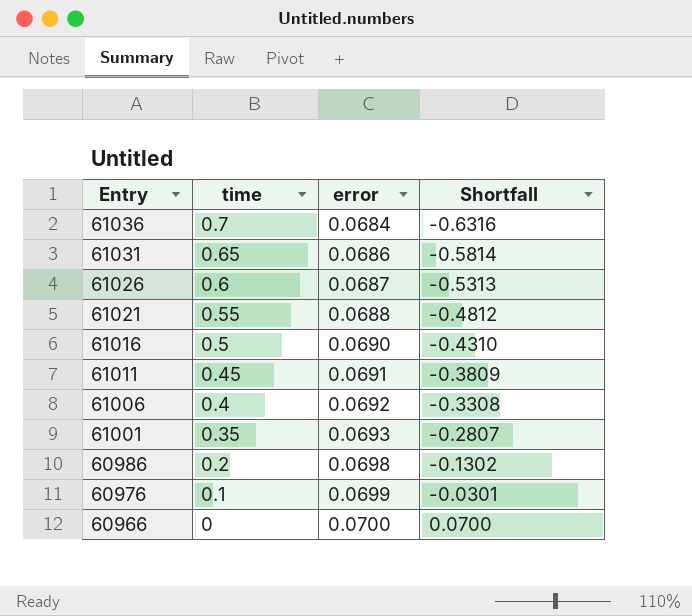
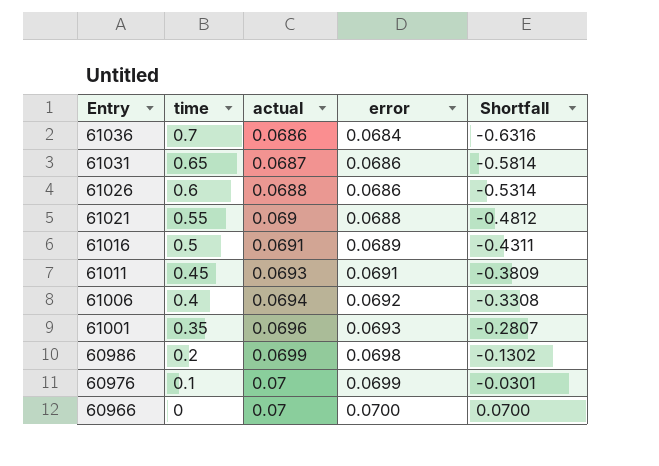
column actual | position: none -> 3
61026 | error: 0.0687 -> 0.0686
61026 | Shortfall: -0.5313 -> -0.5314
61016 | error: 0.0690 -> 0.0689
61016 | Shortfall: -0.4310 -> -0.4311

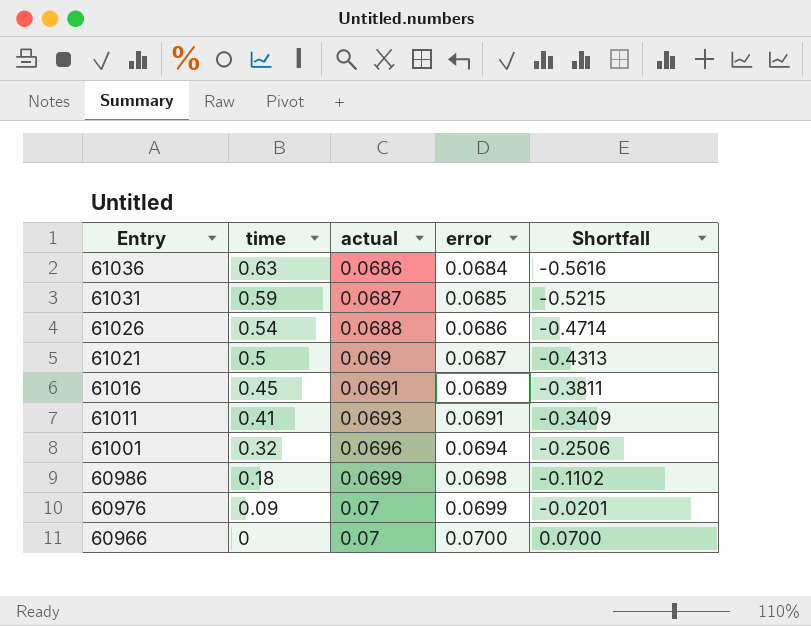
row 61006: 0.4 | 0.0694 | 0.0692 | -0.3308 -> none
61036 | time: 0.7 -> 0.63
61036 | Shortfall: -0.6316 -> -0.5616
61031 | time: 0.65 -> 0.59
61031 | error: 0.0686 -> 0.0685
61031 | Shortfall: -0.5814 -> -0.5215
61026 | time: 0.6 -> 0.54
61026 | Shortfall: -0.5314 -> -0.4714
61021 | time: 0.55 -> 0.5
61021 | error: 0.0688 -> 0.0687
61021 | Shortfall: -0.4812 -> -0.4313
61016 | time: 0.5 -> 0.45
61016 | Shortfall: -0.4311 -> -0.3811
61011 | time: 0.45 -> 0.41
61011 | Shortfall: -0.3809 -> -0.3409
61001 | time: 0.35 -> 0.32
61001 | error: 0.0693 -> 0.0694
61001 | Shortfall: -0.2807 -> -0.2506
60986 | time: 0.2 -> 0.18
60986 | Shortfall: -0.1302 -> -0.1102
60976 | time: 0.1 -> 0.09
60976 | Shortfall: -0.0301 -> -0.0201

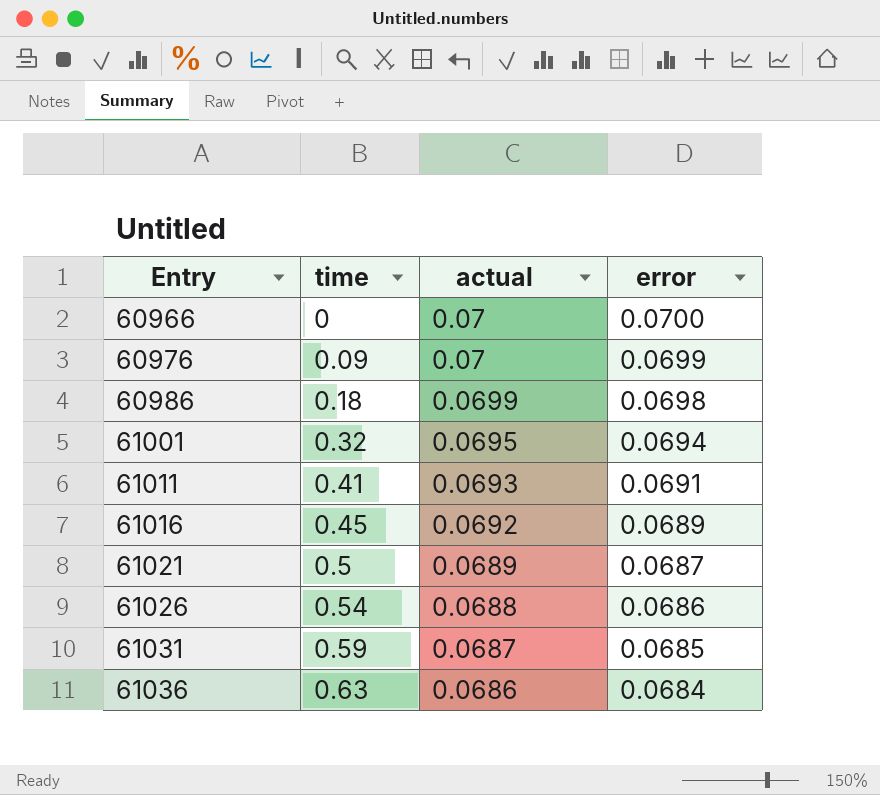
row order: Entry descending -> Entry ascending
column Shortfall | formula: [error] - [time] -> none
61001 | actual: 0.0696 -> 0.0695
61016 | actual: 0.0691 -> 0.0692
61021 | actual: 0.069 -> 0.0689

